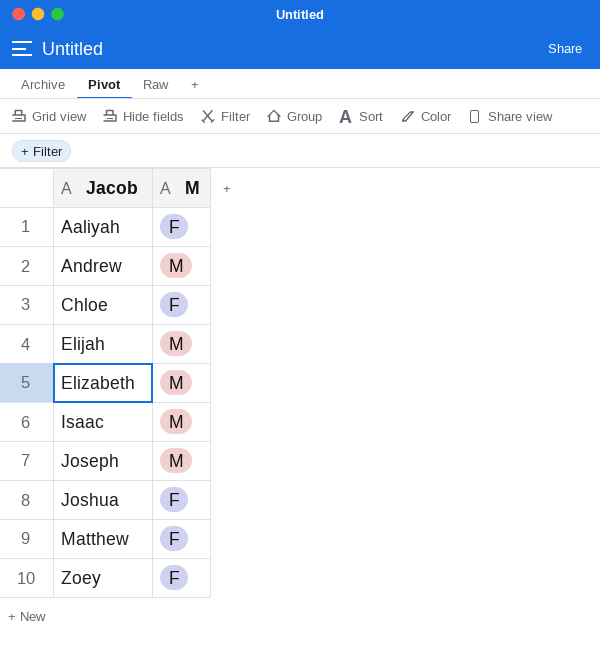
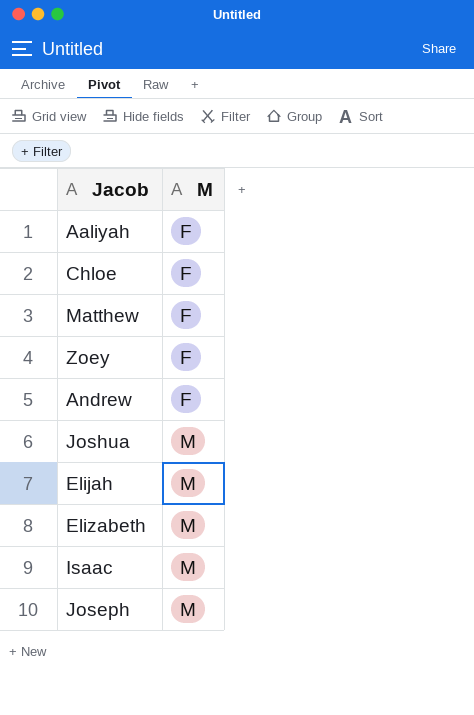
row order: Jacob ascending -> M ascending
Andrew | M: M -> F
Joshua | M: F -> M

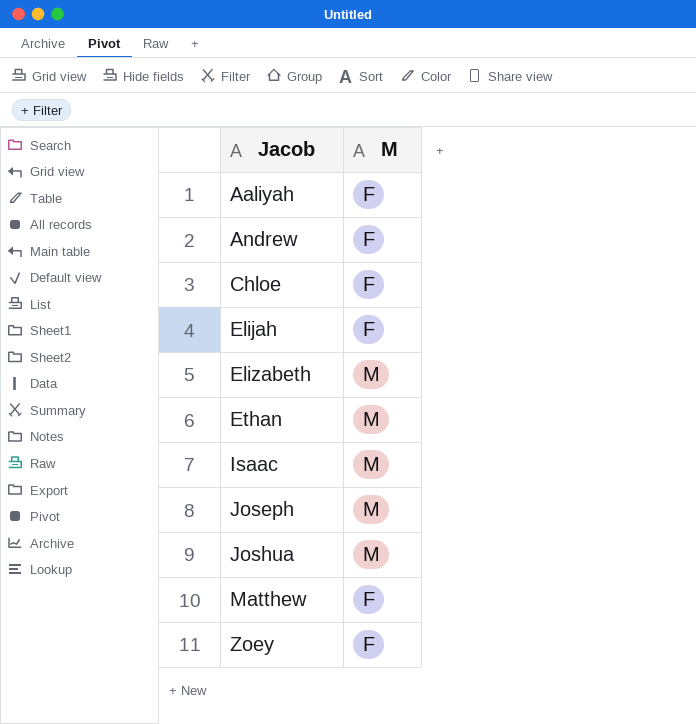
row order: M ascending -> Jacob ascending
Elijah | M: M -> F
row Ethan: none -> M

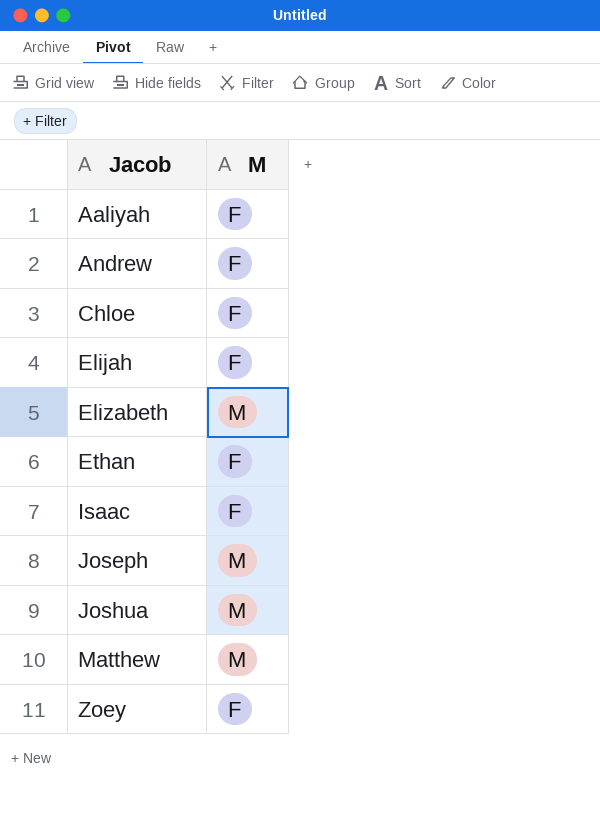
Ethan | M: M -> F
Isaac | M: M -> F
Matthew | M: F -> M

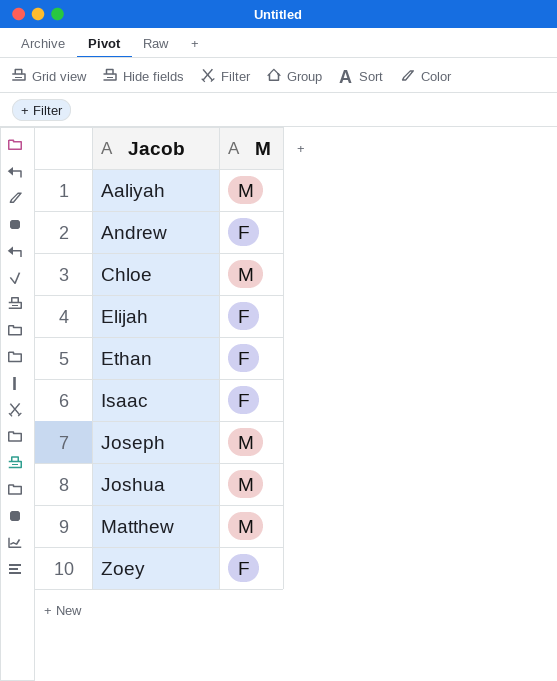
row Elizabeth: M -> none
Aaliyah | M: F -> M
Chloe | M: F -> M

